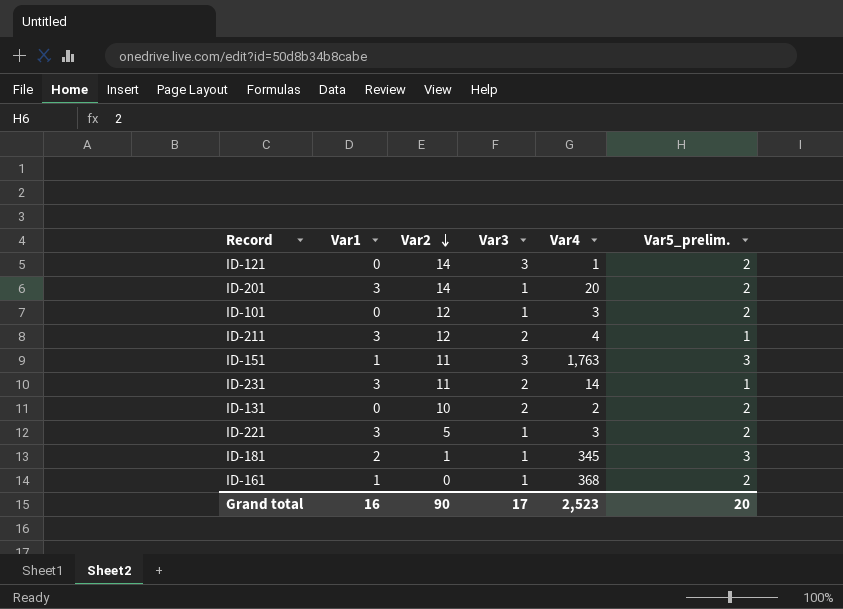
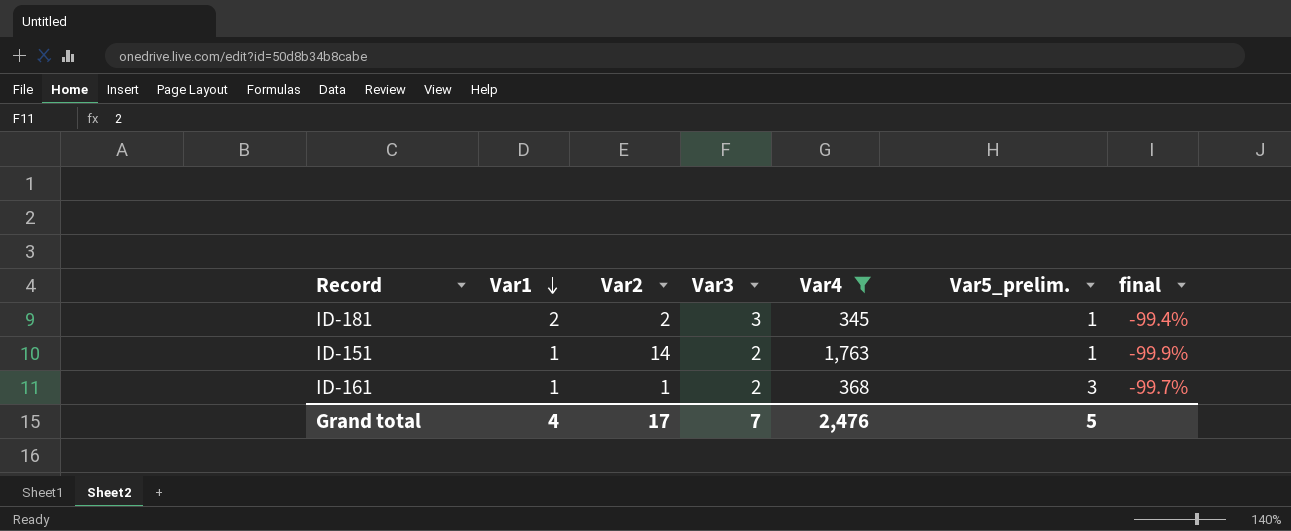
filter: none -> Var4 >= 345
row order: Var2 descending -> Var1 descending
column final | formula: none -> ([Var1] - [Var4]) / [Var4]
ID-181 | Var2: 1 -> 2
ID-181 | Var3: 1 -> 3
ID-181 | Var5_prelim.: 3 -> 1
ID-151 | Var2: 11 -> 14
ID-151 | Var3: 3 -> 2
ID-151 | Var5_prelim.: 3 -> 1
ID-161 | Var2: 0 -> 1
ID-161 | Var3: 1 -> 2
ID-161 | Var5_prelim.: 2 -> 3
Grand total | Var1: 16 -> 4
Grand total | Var2: 90 -> 17
Grand total | Var3: 17 -> 7
Grand total | Var4: 2,523 -> 2,476
Grand total | Var5_prelim.: 20 -> 5

